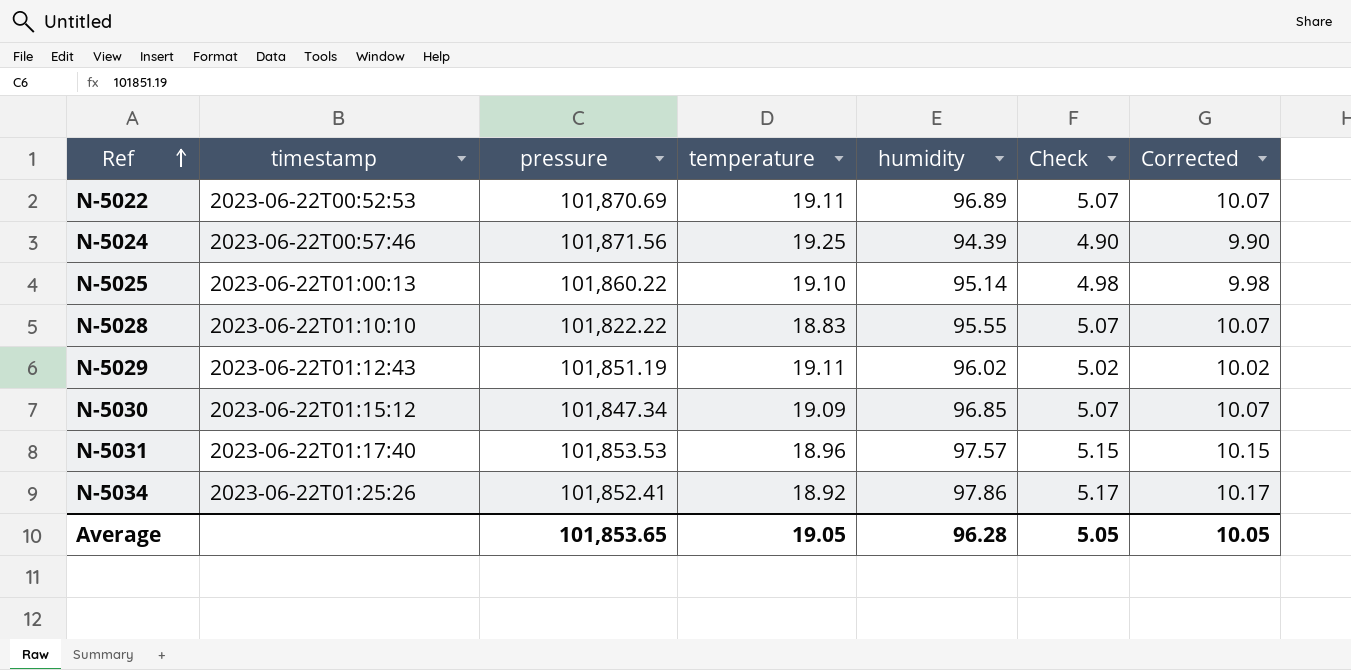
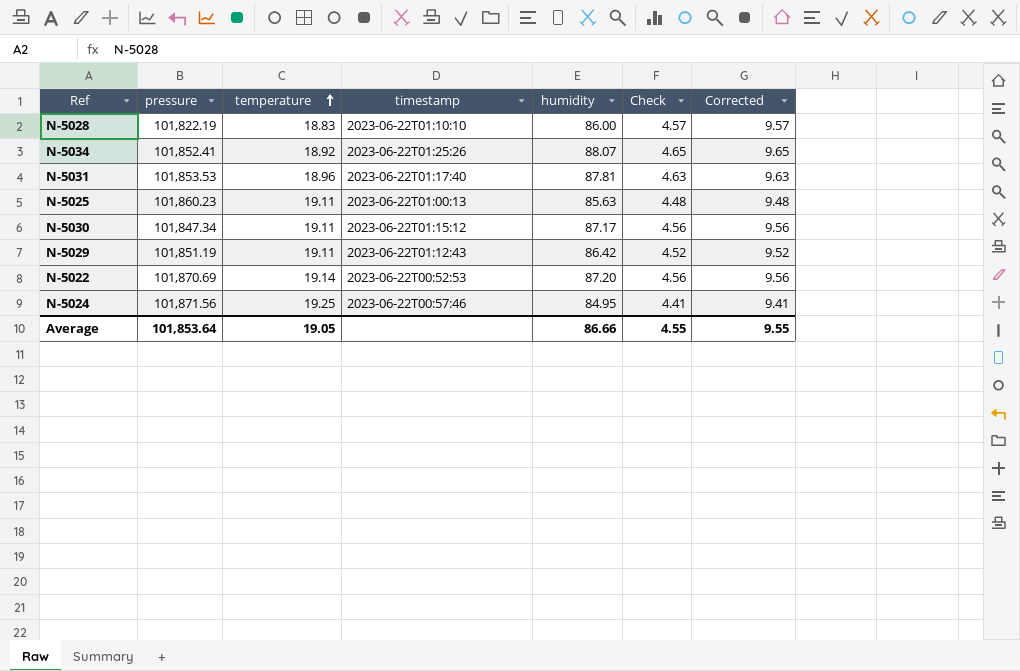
row order: Ref ascending -> temperature ascending
column timestamp | position: 2 -> 4
N-5028 | pressure: 101,822.22 -> 101,822.19
N-5028 | humidity: 95.55 -> 86.00
N-5028 | Check: 5.07 -> 4.57
N-5028 | Corrected: 10.07 -> 9.57
N-5034 | humidity: 97.86 -> 88.07
N-5034 | Check: 5.17 -> 4.65
N-5034 | Corrected: 10.17 -> 9.65
N-5031 | humidity: 97.57 -> 87.81
N-5031 | Check: 5.15 -> 4.63
N-5031 | Corrected: 10.15 -> 9.63
N-5025 | pressure: 101,860.22 -> 101,860.23
N-5025 | temperature: 19.10 -> 19.11
N-5025 | humidity: 95.14 -> 85.63
N-5025 | Check: 4.98 -> 4.48
N-5025 | Corrected: 9.98 -> 9.48
N-5030 | temperature: 19.09 -> 19.11
N-5030 | humidity: 96.85 -> 87.17
N-5030 | Check: 5.07 -> 4.56
N-5030 | Corrected: 10.07 -> 9.56
N-5029 | humidity: 96.02 -> 86.42
N-5029 | Check: 5.02 -> 4.52
N-5029 | Corrected: 10.02 -> 9.52
N-5022 | temperature: 19.11 -> 19.14
N-5022 | humidity: 96.89 -> 87.20
N-5022 | Check: 5.07 -> 4.56
N-5022 | Corrected: 10.07 -> 9.56
N-5024 | humidity: 94.39 -> 84.95
N-5024 | Check: 4.90 -> 4.41
N-5024 | Corrected: 9.90 -> 9.41
Average | pressure: 101,853.65 -> 101,853.64
Average | humidity: 96.28 -> 86.66
Average | Check: 5.05 -> 4.55
Average | Corrected: 10.05 -> 9.55

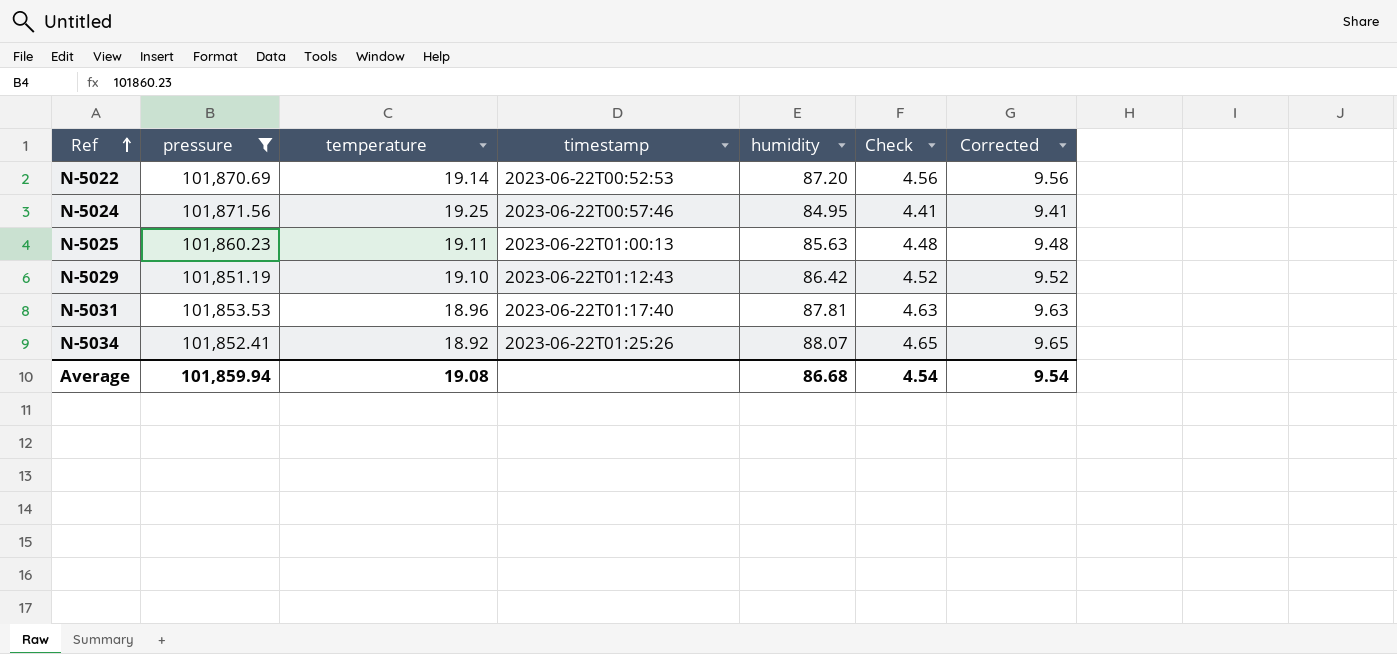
filter: none -> pressure >= 101,851.19
row order: temperature ascending -> Ref ascending
N-5029 | temperature: 19.11 -> 19.10
Average | pressure: 101,853.64 -> 101,859.94
Average | temperature: 19.05 -> 19.08
Average | humidity: 86.66 -> 86.68
Average | Check: 4.55 -> 4.54
Average | Corrected: 9.55 -> 9.54

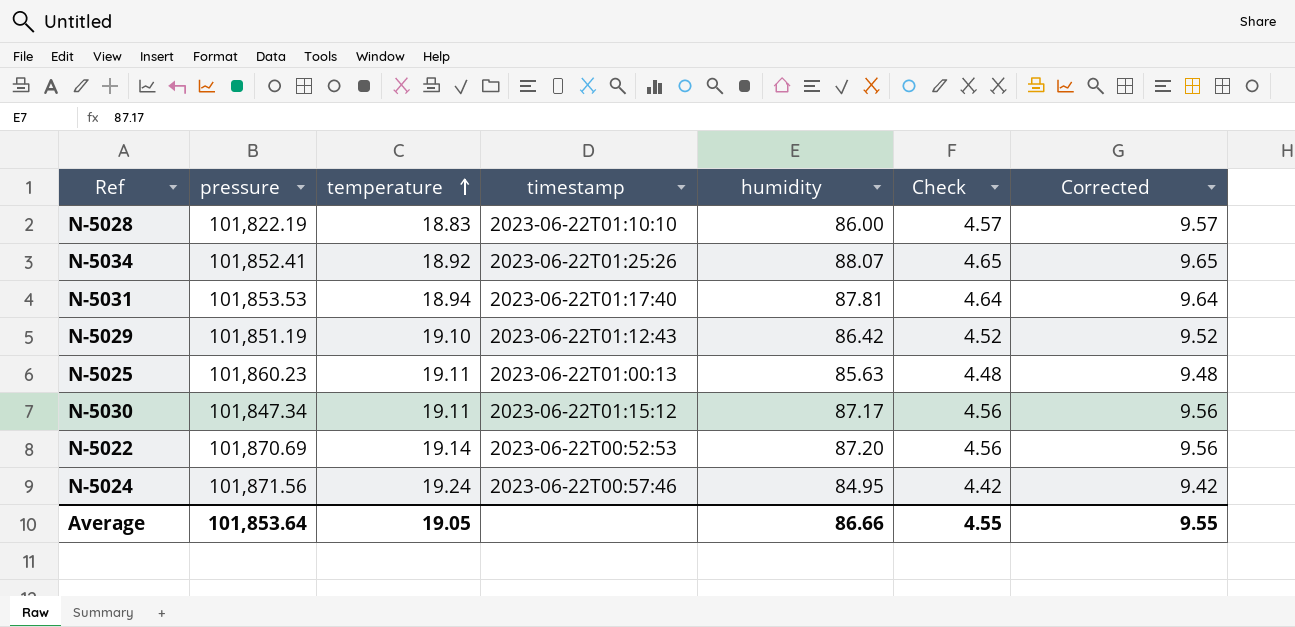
filter: pressure >= 101,851.19 -> none
row order: Ref ascending -> temperature ascending
N-5031 | temperature: 18.96 -> 18.94
N-5031 | Check: 4.63 -> 4.64
N-5031 | Corrected: 9.63 -> 9.64
N-5024 | temperature: 19.25 -> 19.24
N-5024 | Check: 4.41 -> 4.42
N-5024 | Corrected: 9.41 -> 9.42
Average | pressure: 101,859.94 -> 101,853.64
Average | temperature: 19.08 -> 19.05
Average | humidity: 86.68 -> 86.66
Average | Check: 4.54 -> 4.55
Average | Corrected: 9.54 -> 9.55

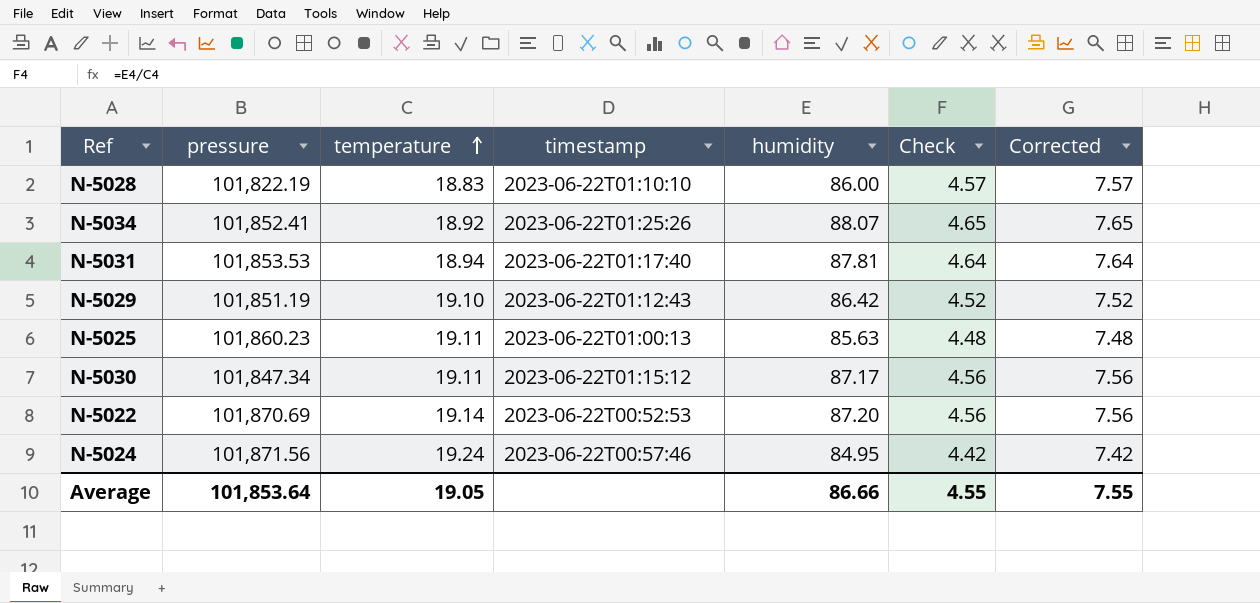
column Corrected | formula: [Check] + 5 -> [Check] + 3
Average | Corrected: 9.55 -> 7.55

